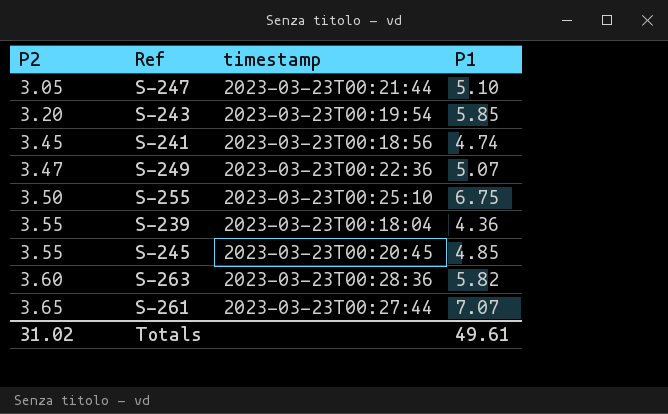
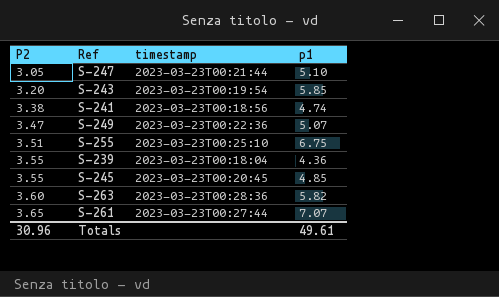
column name: P1 -> p1
S-241 | P2: 3.45 -> 3.38
S-255 | P2: 3.50 -> 3.51
Totals | P2: 31.02 -> 30.96

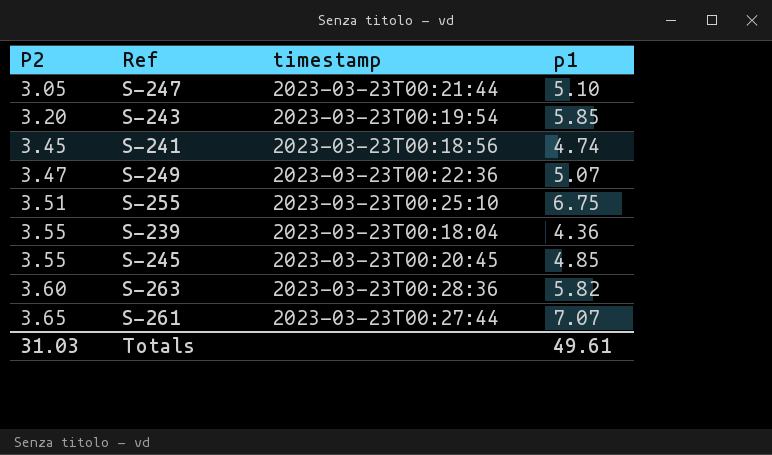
S-241 | P2: 3.38 -> 3.45
Totals | P2: 30.96 -> 31.03

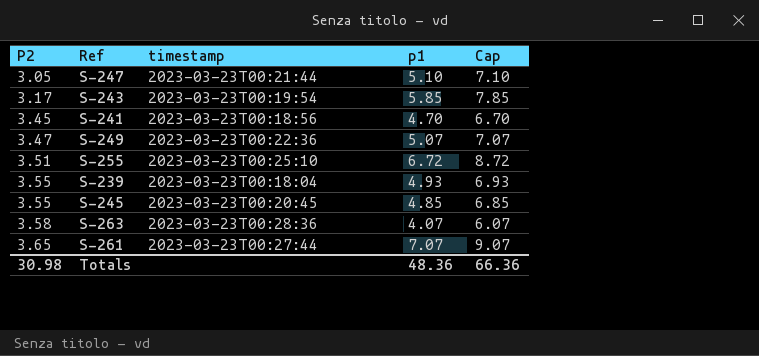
column Cap | formula: none -> [p1] + 2
S-243 | P2: 3.20 -> 3.17
S-241 | p1: 4.74 -> 4.70
S-255 | p1: 6.75 -> 6.72
S-239 | p1: 4.36 -> 4.93
S-263 | P2: 3.60 -> 3.58
S-263 | p1: 5.82 -> 4.07
Totals | P2: 31.03 -> 30.98
Totals | p1: 49.61 -> 48.36

